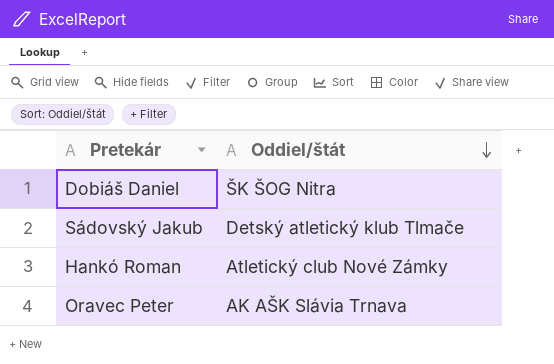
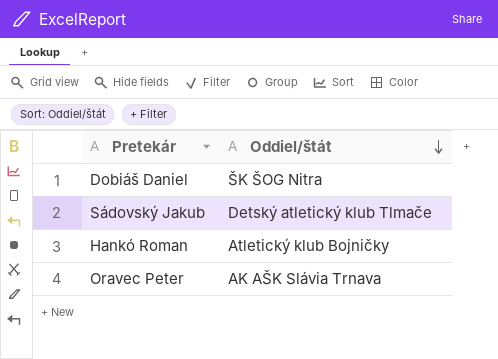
Hankó Roman | Oddiel/štát: Atletický club Nové Zámky -> Atletický klub Bojničky

